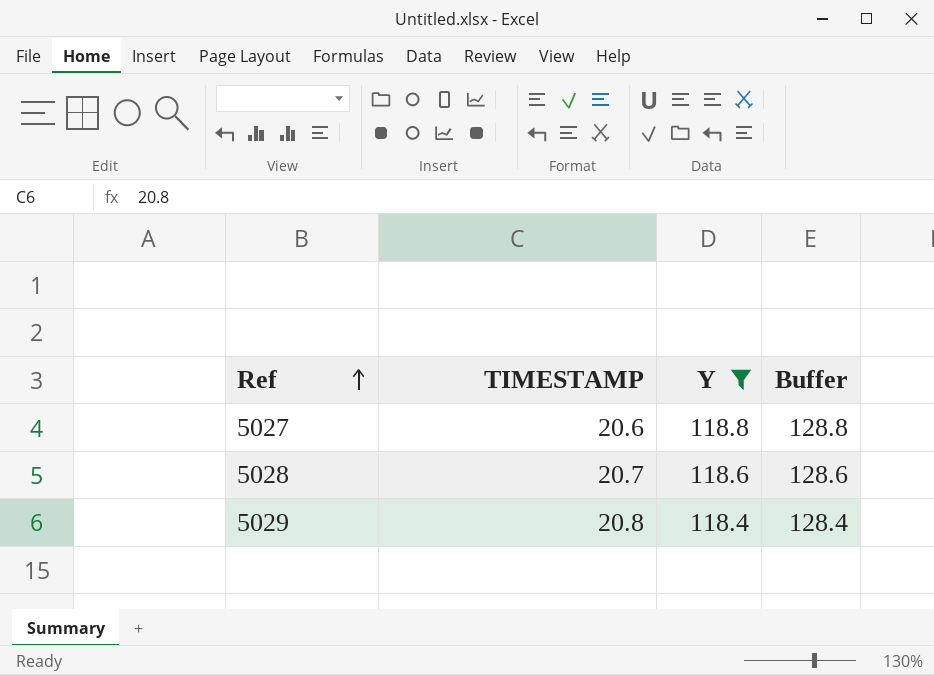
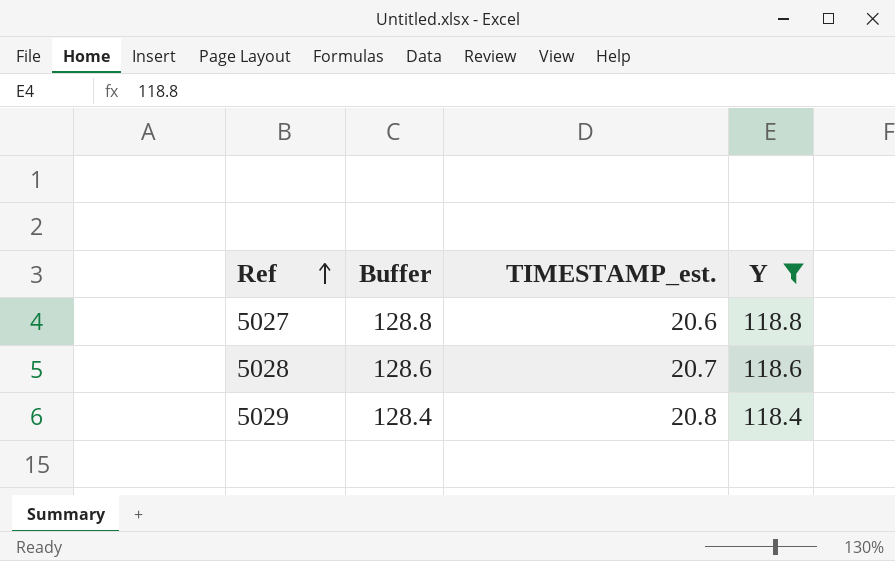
column Buffer | position: 4 -> 2
column name: TIMESTAMP -> TIMESTAMP_est.

